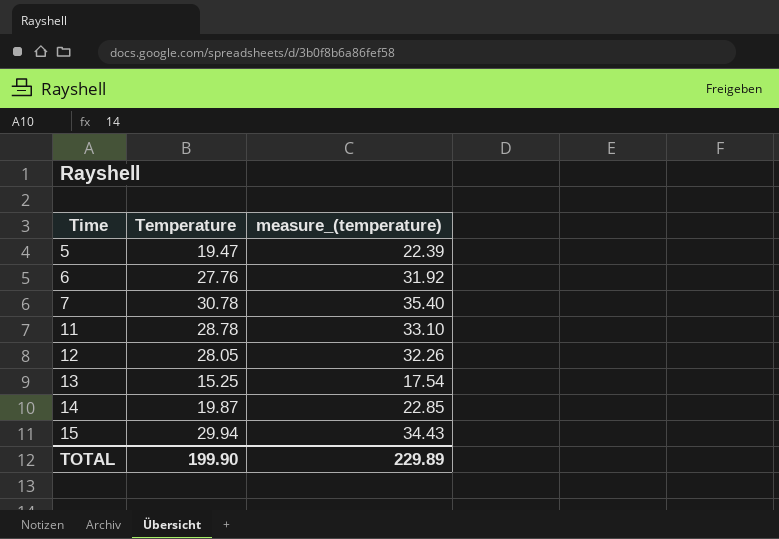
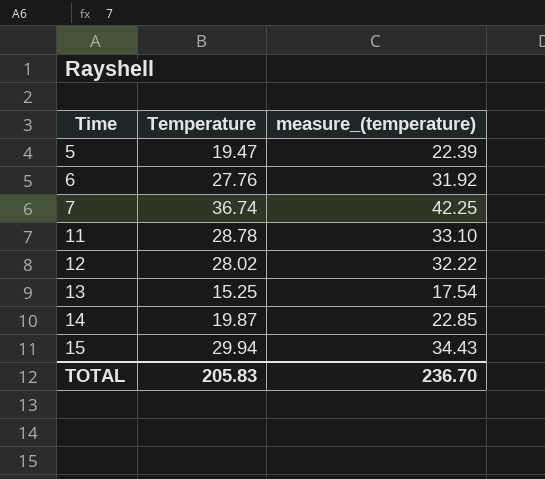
7 | Temperature: 30.78 -> 36.74
7 | measure_(temperature): 35.40 -> 42.25
12 | Temperature: 28.05 -> 28.02
12 | measure_(temperature): 32.26 -> 32.22
TOTAL | Temperature: 199.90 -> 205.83
TOTAL | measure_(temperature): 229.89 -> 236.70

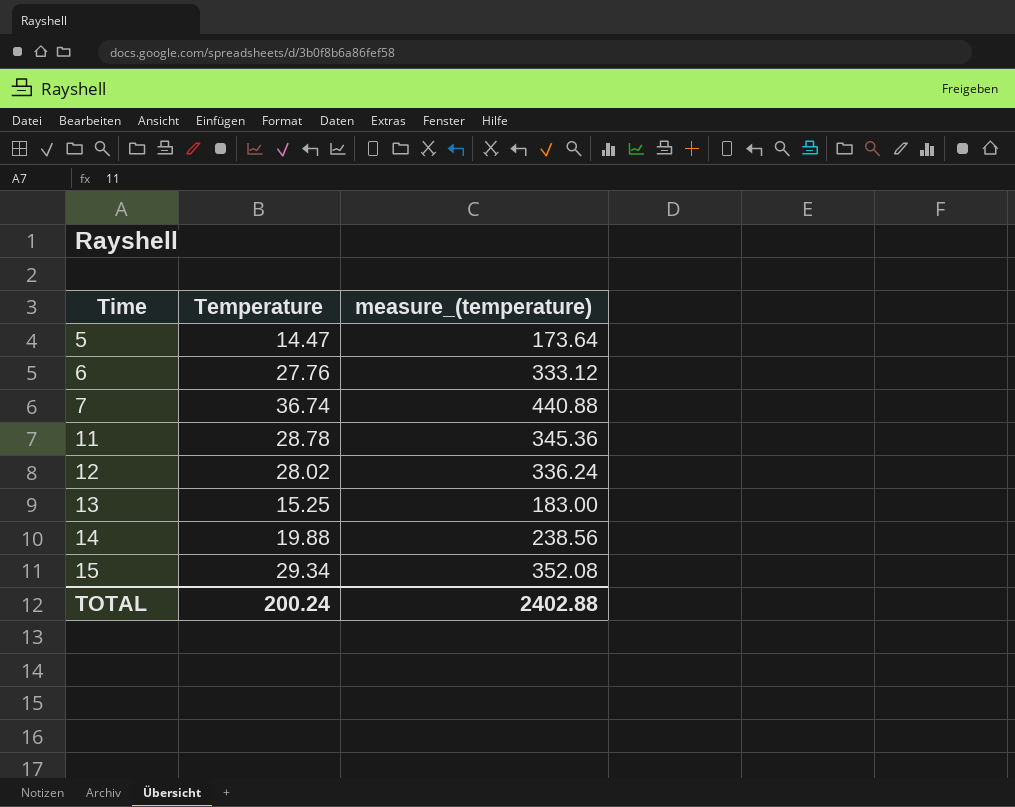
column measure_(temperature) | formula: [Temperature] * 1.15 -> [Temperature] * 12
5 | Temperature: 19.47 -> 14.47
14 | Temperature: 19.87 -> 19.88
15 | Temperature: 29.94 -> 29.34
TOTAL | Temperature: 205.83 -> 200.24
TOTAL | measure_(temperature): 236.70 -> 2402.88

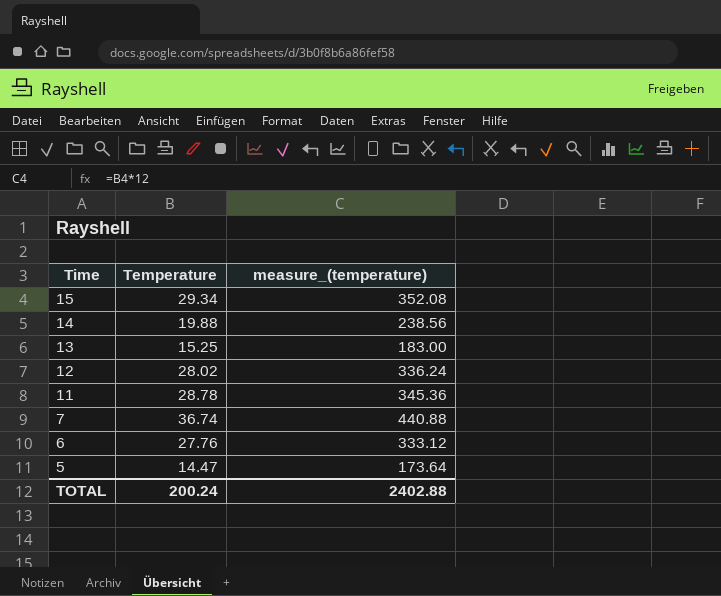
row order: Time ascending -> Time descending

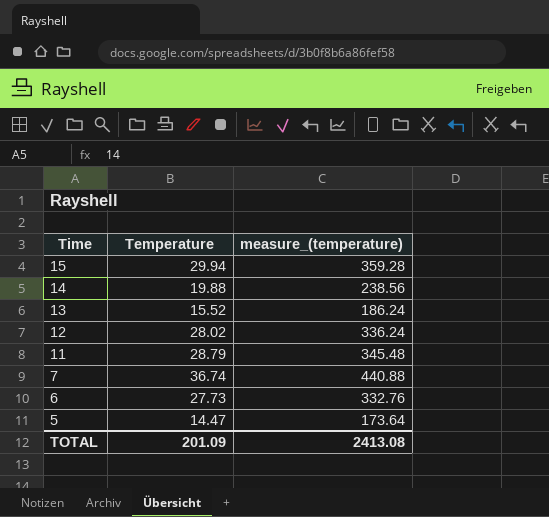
15 | Temperature: 29.34 -> 29.94
15 | measure_(temperature): 352.08 -> 359.28
13 | Temperature: 15.25 -> 15.52
13 | measure_(temperature): 183.00 -> 186.24
11 | Temperature: 28.78 -> 28.79
11 | measure_(temperature): 345.36 -> 345.48
6 | Temperature: 27.76 -> 27.73
6 | measure_(temperature): 333.12 -> 332.76
TOTAL | Temperature: 200.24 -> 201.09
TOTAL | measure_(temperature): 2402.88 -> 2413.08

